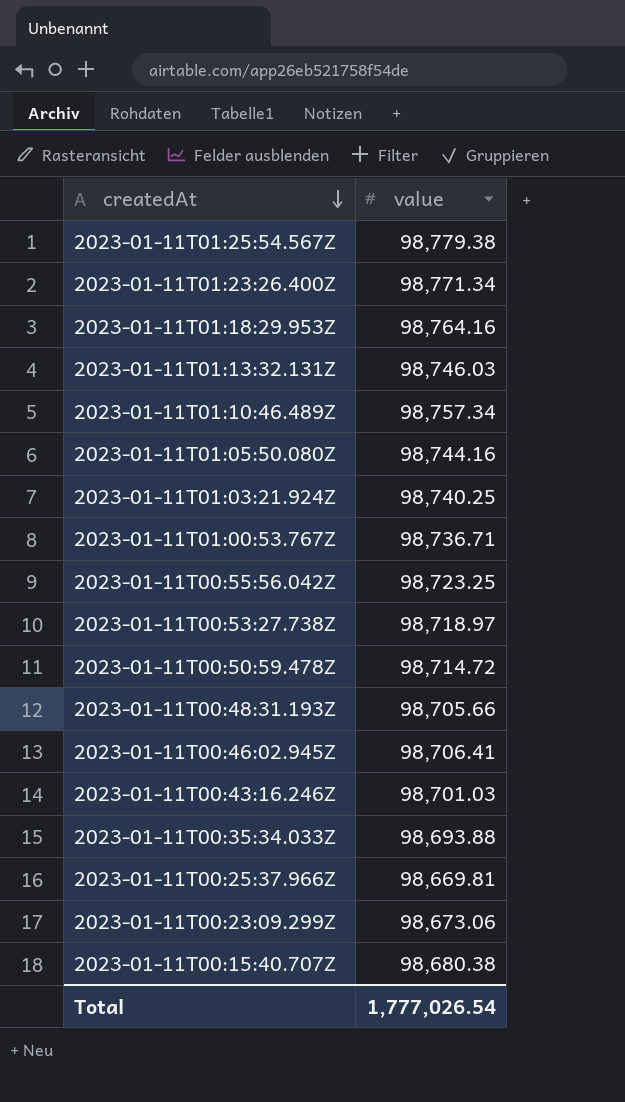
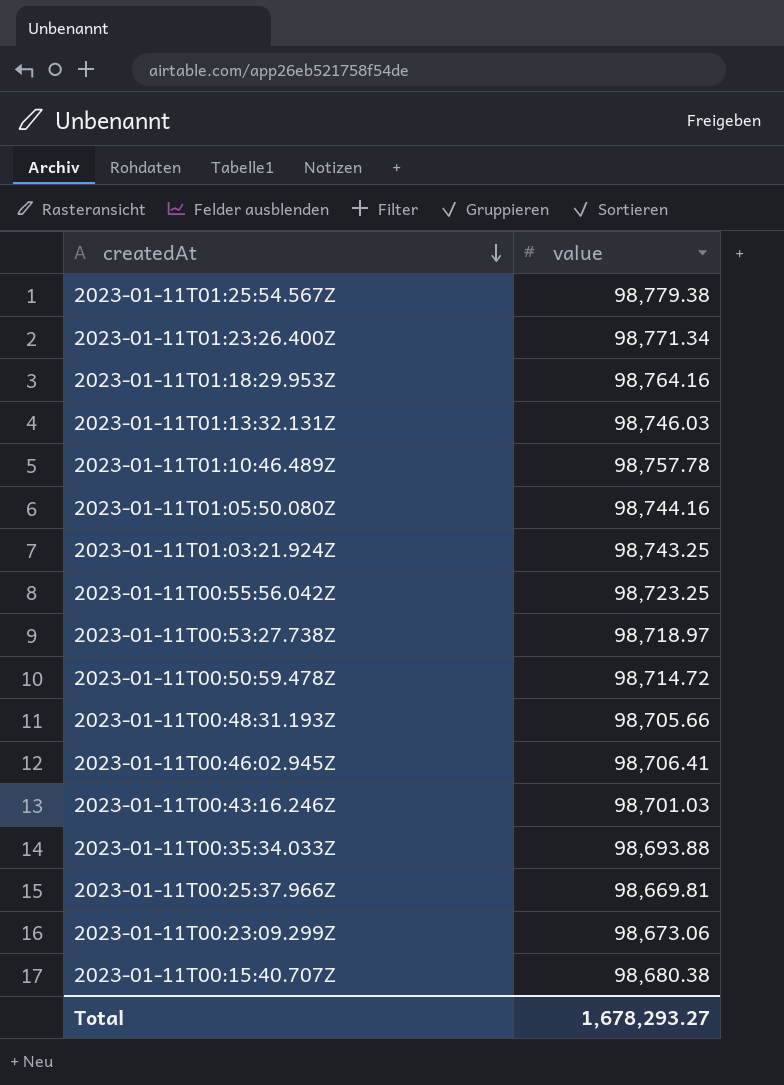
row 2023-01-11T01:00:53.767Z: 98,736.71 -> none
2023-01-11T01:10:46.489Z | value: 98,757.34 -> 98,757.78
2023-01-11T01:03:21.924Z | value: 98,740.25 -> 98,743.25
Total | value: 1,777,026.54 -> 1,678,293.27

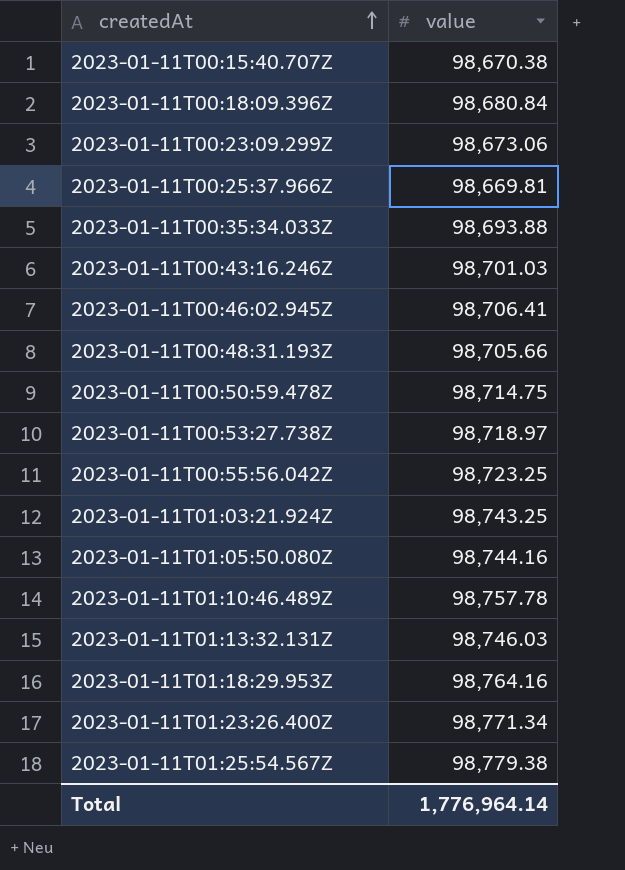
row order: createdAt descending -> createdAt ascending
2023-01-11T00:15:40.707Z | value: 98,680.38 -> 98,670.38
row 2023-01-11T00:18:09.396Z: none -> 98,680.84
2023-01-11T00:50:59.478Z | value: 98,714.72 -> 98,714.75
Total | value: 1,678,293.27 -> 1,776,964.14

